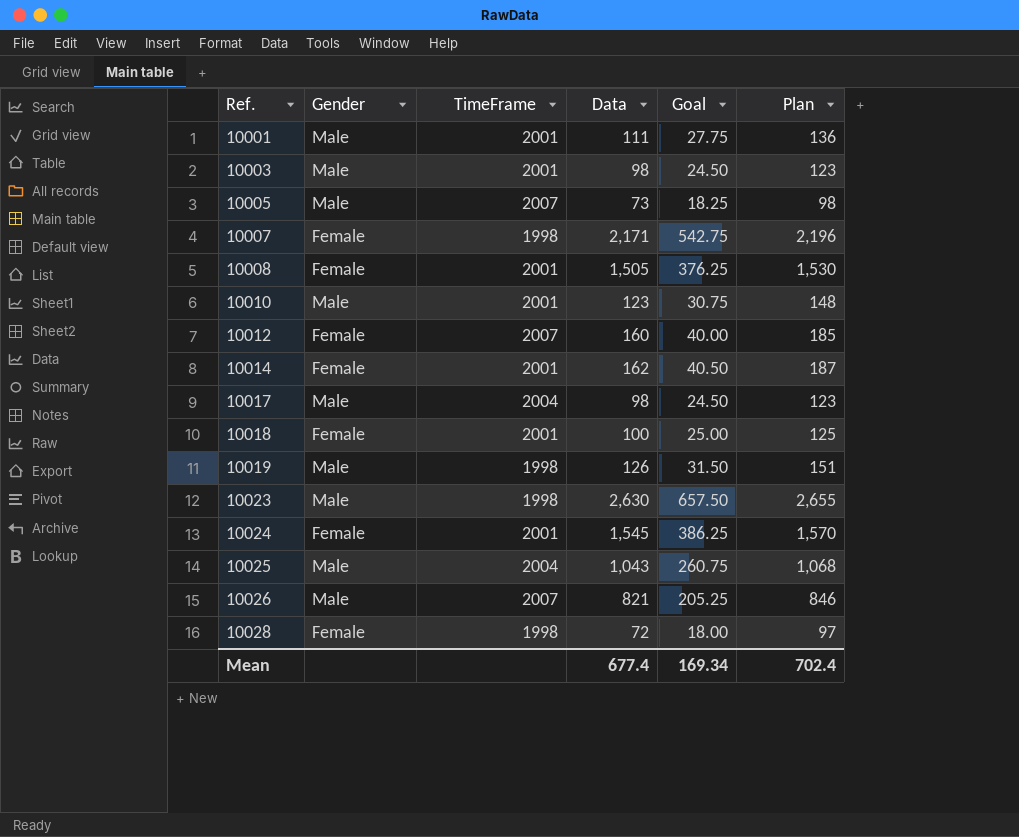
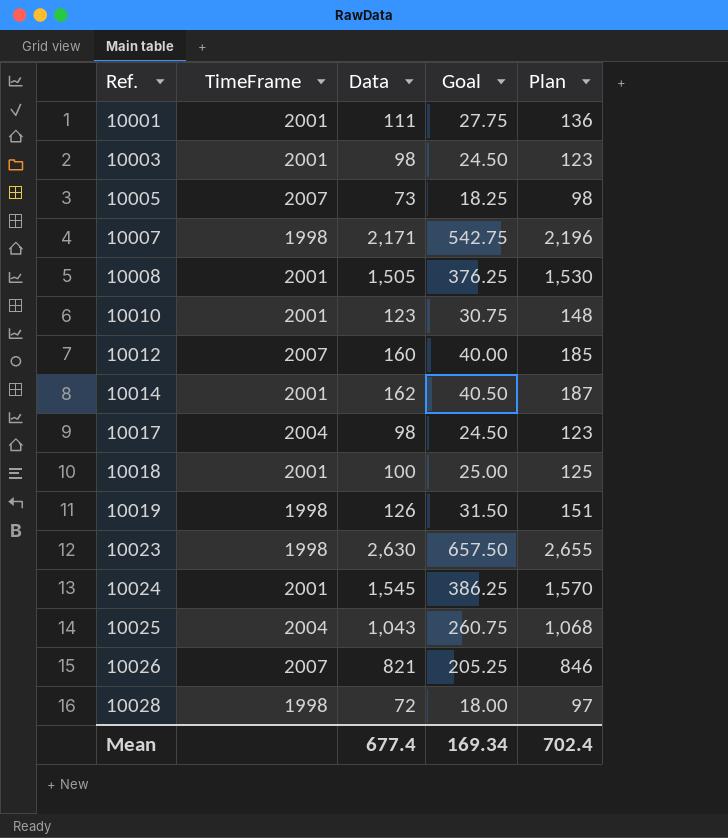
column Gender | position: 2 -> none

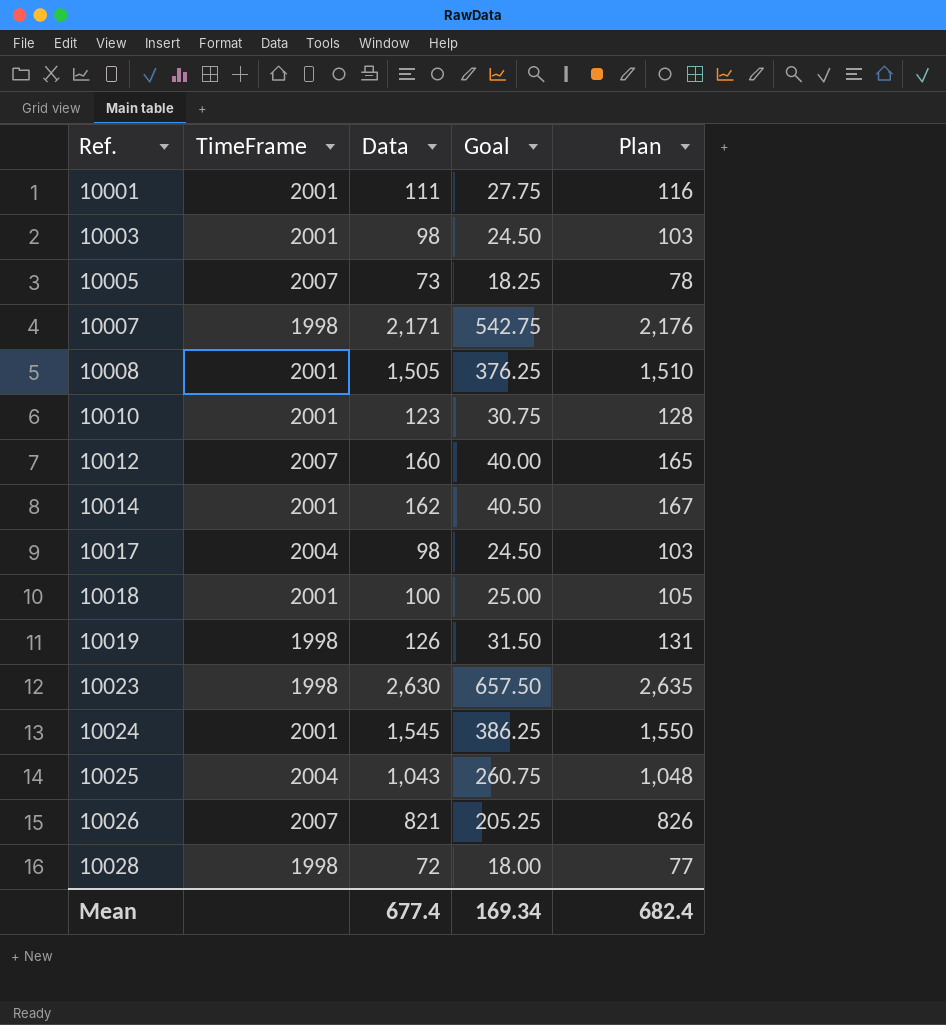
column Plan | formula: [Data] + 25 -> [Data] + 5
Mean | Plan: 702.4 -> 682.4

